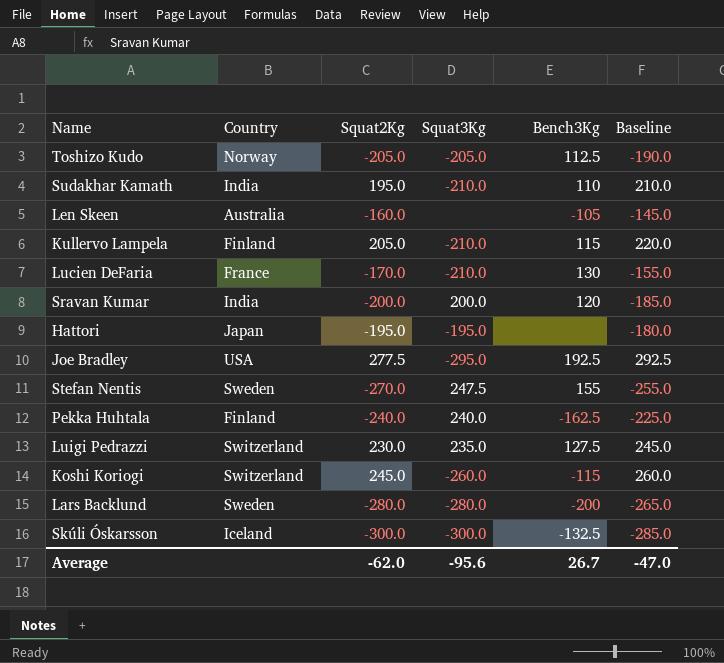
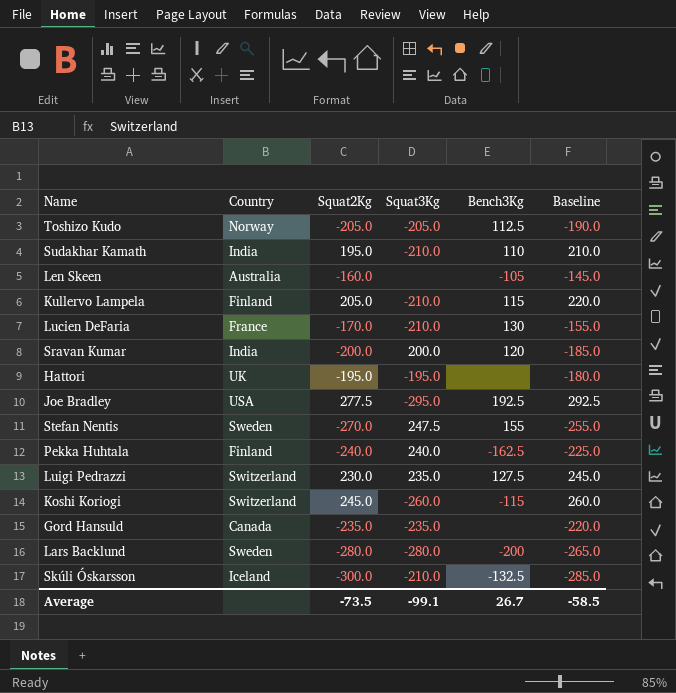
Hattori | Country: Japan -> UK
row Gord Hansuld: none -> Canada | -235.0 | -235.0 | none | -220.0
Skúli Óskarsson | Squat3Kg: -300.0 -> -210.0
Average | Squat2Kg: -62.0 -> -73.5
Average | Squat3Kg: -95.6 -> -99.1
Average | Baseline: -47.0 -> -58.5

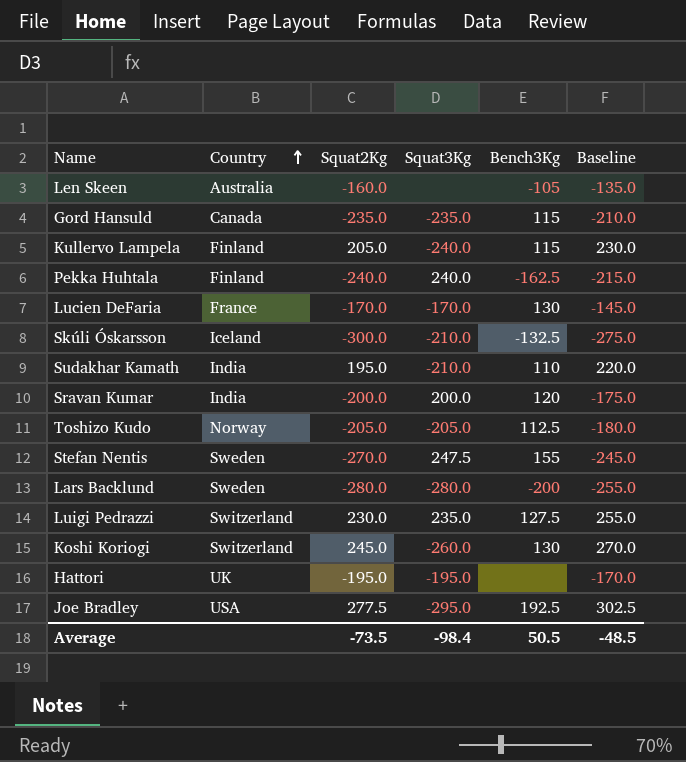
row order: none -> Country ascending
column Baseline | formula: [Squat2Kg] + 15 -> [Squat2Kg] + 25
Gord Hansuld | Bench3Kg: none -> 115
Kullervo Lampela | Squat3Kg: -210.0 -> -240.0
Lucien DeFaria | Squat3Kg: -210.0 -> -170.0
Koshi Koriogi | Bench3Kg: -115 -> 130
Average | Squat3Kg: -99.1 -> -98.4
Average | Bench3Kg: 26.7 -> 50.5
Average | Baseline: -58.5 -> -48.5

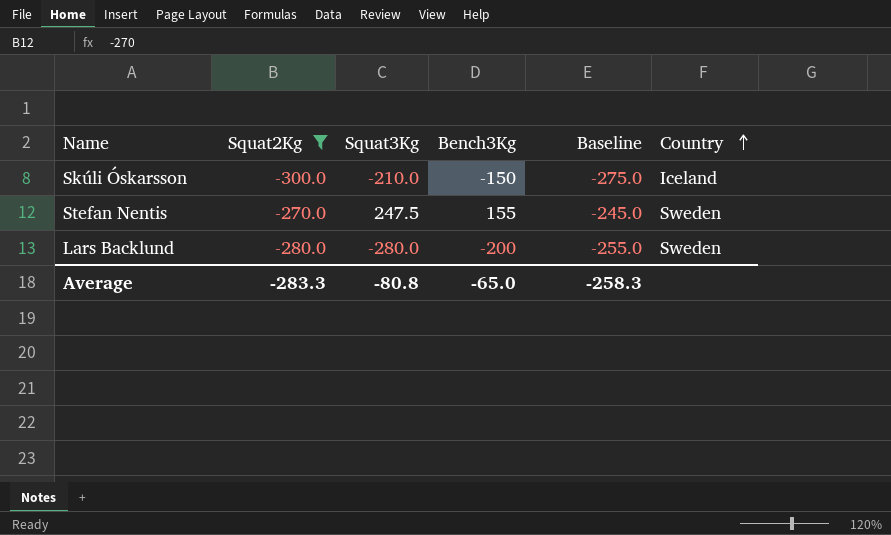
filter: none -> Squat2Kg <= -270.0
column Country | position: 2 -> 6
Skúli Óskarsson | Bench3Kg: -132.5 -> -150
Average | Squat2Kg: -73.5 -> -283.3
Average | Squat3Kg: -98.4 -> -80.8
Average | Bench3Kg: 50.5 -> -65.0
Average | Baseline: -48.5 -> -258.3

